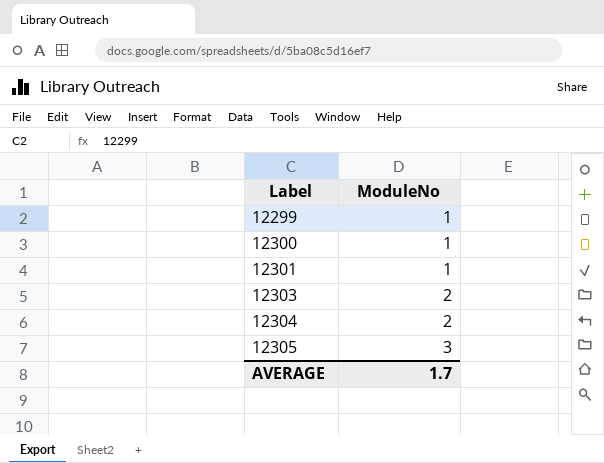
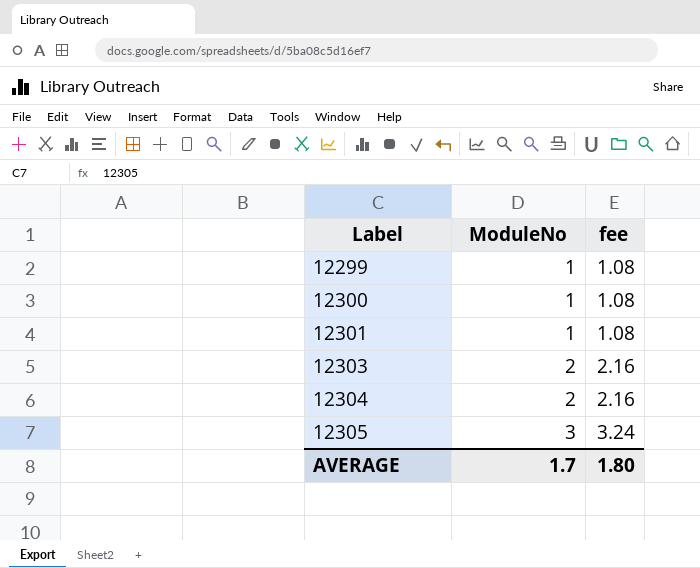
column fee | formula: none -> [ModuleNo] * 1.08

